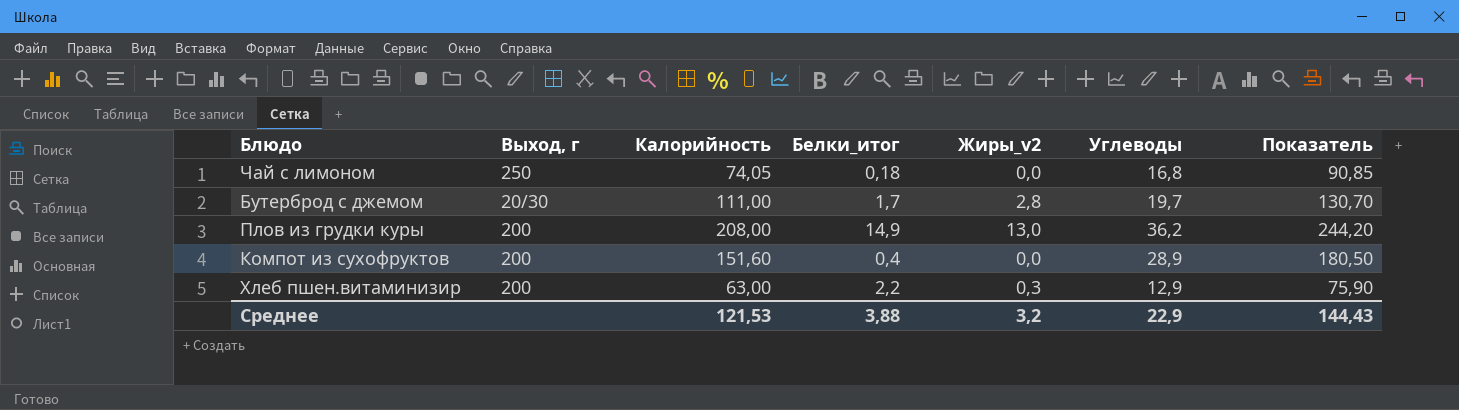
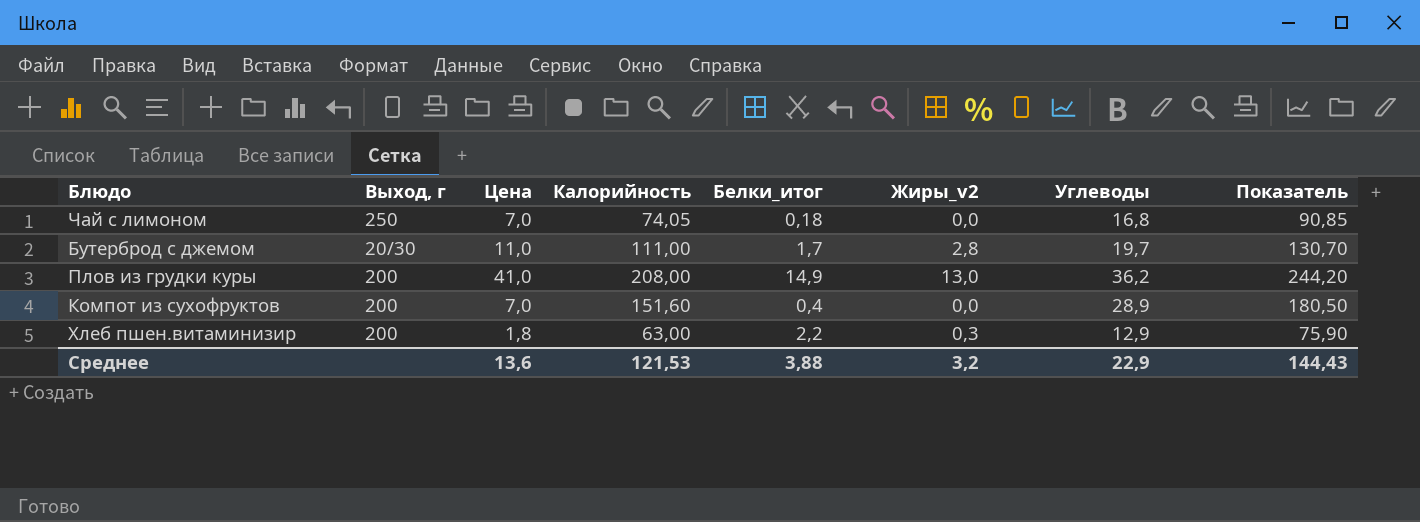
column Цена | position: none -> 3

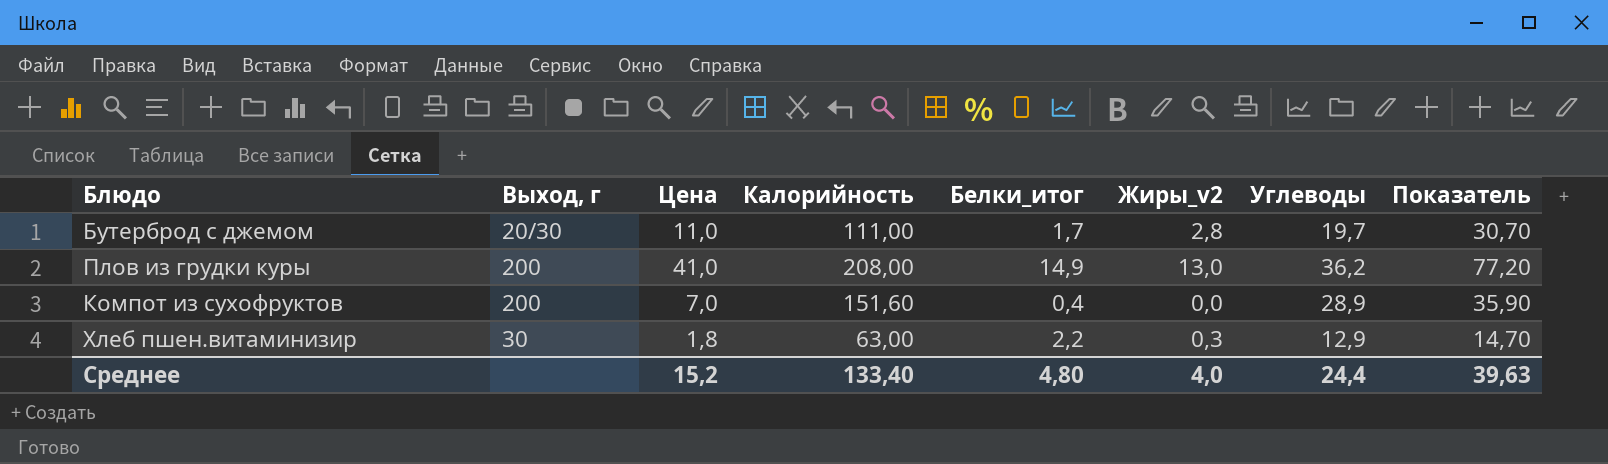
column Показатель | formula: [Калорийность] + [Углеводы] -> [Цена] + [Углеводы]
row Чай с лимоном: 250 | 7,0 | 74,05 | 0,18 | 0,0 | 16,8 | 90,85 -> none
Хлеб пшен.витаминизир | Выход, г: 200 -> 30
Среднее | Цена: 13,6 -> 15,2
Среднее | Калорийность: 121,53 -> 133,40
Среднее | Белки_итог: 3,88 -> 4,80
Среднее | Жиры_v2: 3,2 -> 4,0
Среднее | Углеводы: 22,9 -> 24,4
Среднее | Показатель: 144,43 -> 39,63

